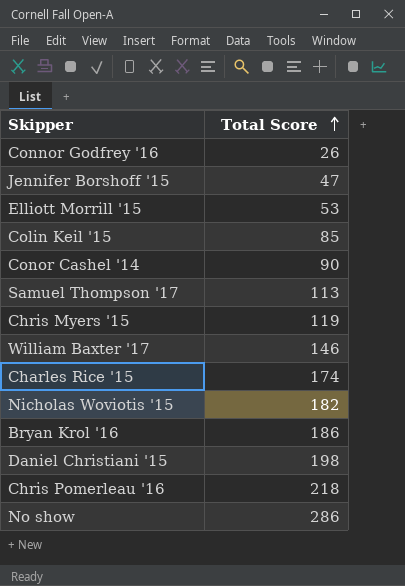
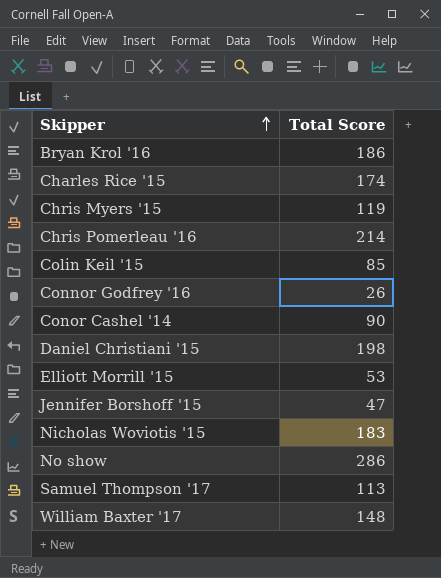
row order: Total Score ascending -> Skipper ascending
Chris Pomerleau '16 | Total Score: 218 -> 214
Nicholas Woviotis '15 | Total Score: 182 -> 183
William Baxter '17 | Total Score: 146 -> 148

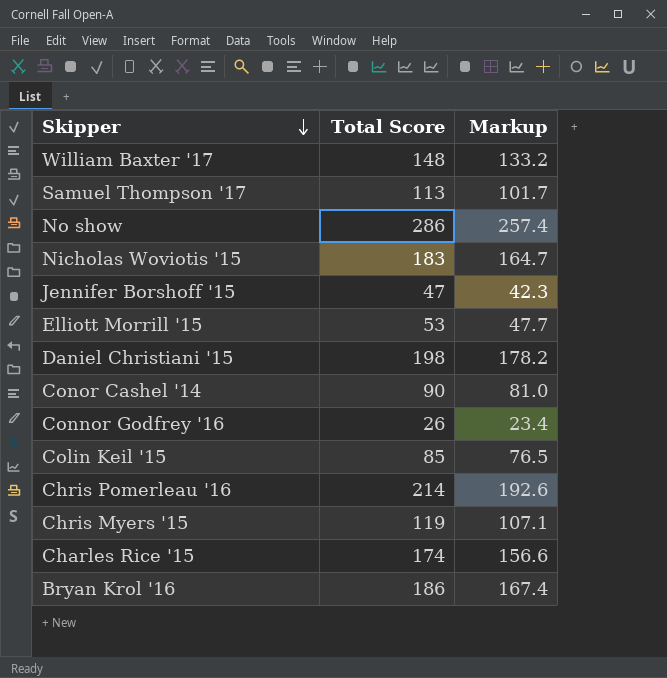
row order: Skipper ascending -> Skipper descending
column Markup | formula: none -> [Total Score] * 0.9

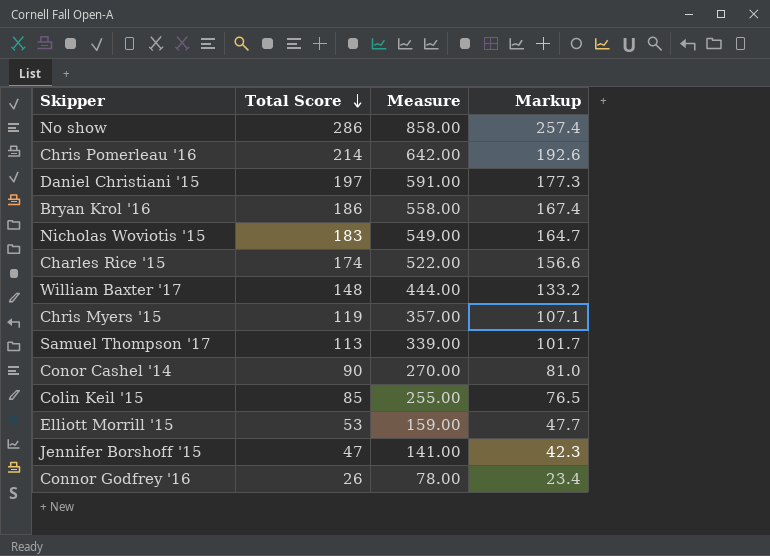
row order: Skipper descending -> Total Score descending
column Measure | formula: none -> [Total Score] * 3
Daniel Christiani '15 | Total Score: 198 -> 197
Daniel Christiani '15 | Markup: 178.2 -> 177.3

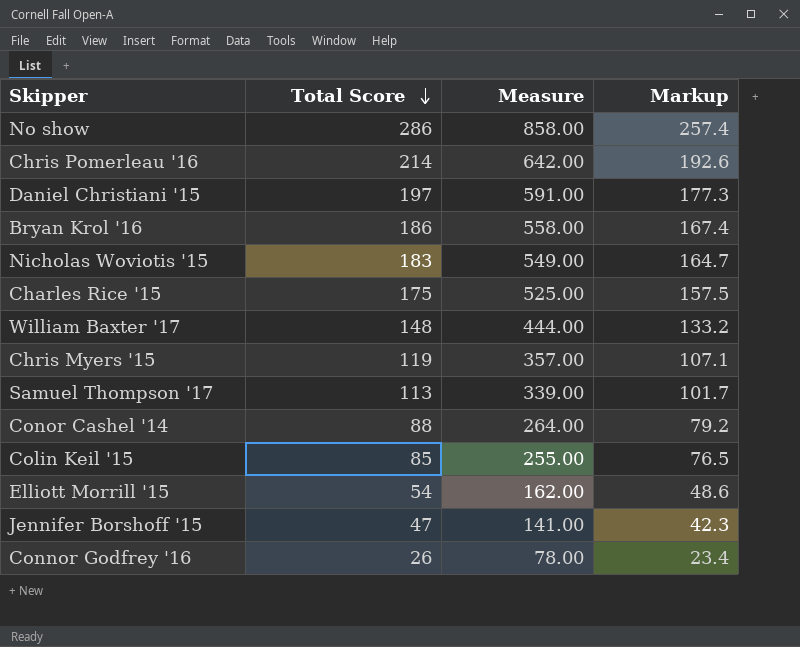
Charles Rice '15 | Total Score: 174 -> 175
Charles Rice '15 | Measure: 522.00 -> 525.00
Charles Rice '15 | Markup: 156.6 -> 157.5
Conor Cashel '14 | Total Score: 90 -> 88
Conor Cashel '14 | Measure: 270.00 -> 264.00
Conor Cashel '14 | Markup: 81.0 -> 79.2
Elliott Morrill '15 | Total Score: 53 -> 54
Elliott Morrill '15 | Measure: 159.00 -> 162.00
Elliott Morrill '15 | Markup: 47.7 -> 48.6

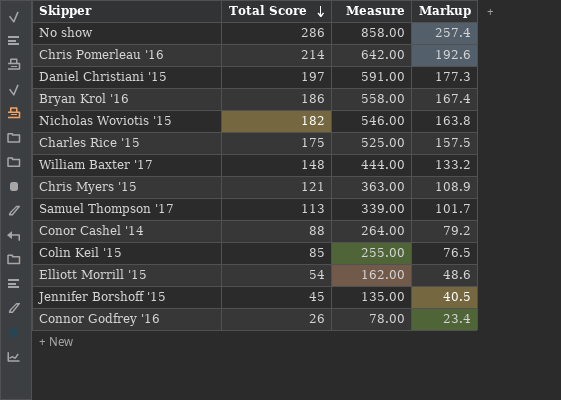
Nicholas Woviotis '15 | Total Score: 183 -> 182
Nicholas Woviotis '15 | Measure: 549.00 -> 546.00
Nicholas Woviotis '15 | Markup: 164.7 -> 163.8
Chris Myers '15 | Total Score: 119 -> 121
Chris Myers '15 | Measure: 357.00 -> 363.00
Chris Myers '15 | Markup: 107.1 -> 108.9
Jennifer Borshoff '15 | Total Score: 47 -> 45
Jennifer Borshoff '15 | Measure: 141.00 -> 135.00
Jennifer Borshoff '15 | Markup: 42.3 -> 40.5

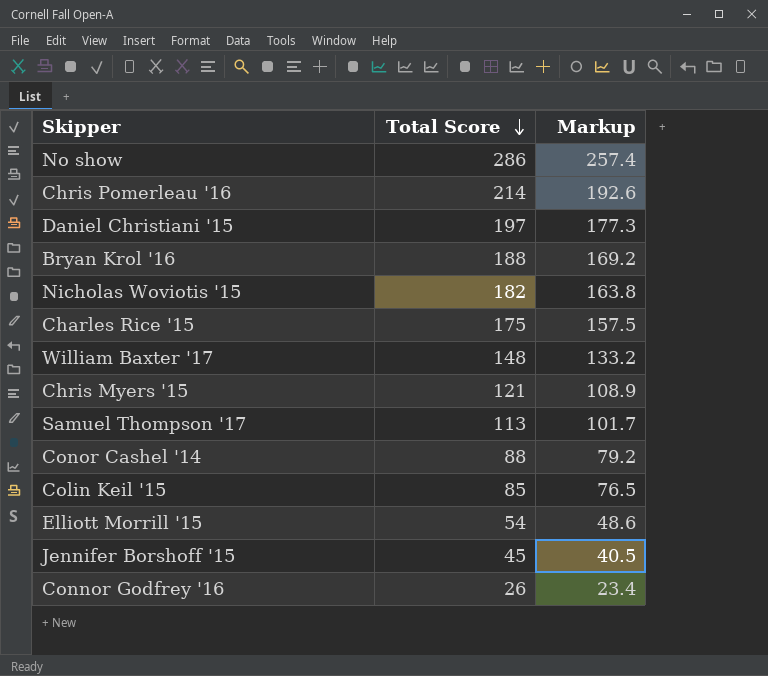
column Measure | formula: [Total Score] * 3 -> none
Bryan Krol '16 | Total Score: 186 -> 188
Bryan Krol '16 | Markup: 167.4 -> 169.2

